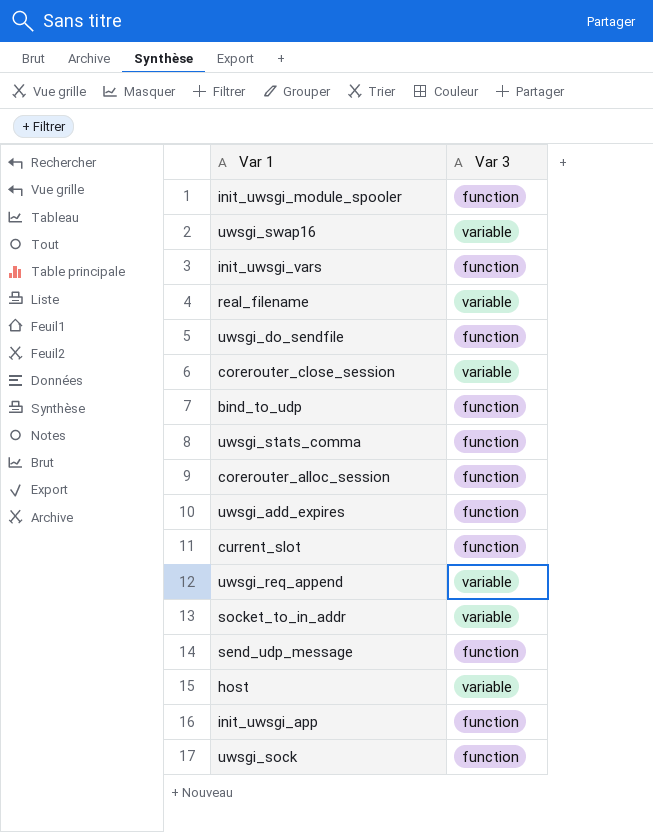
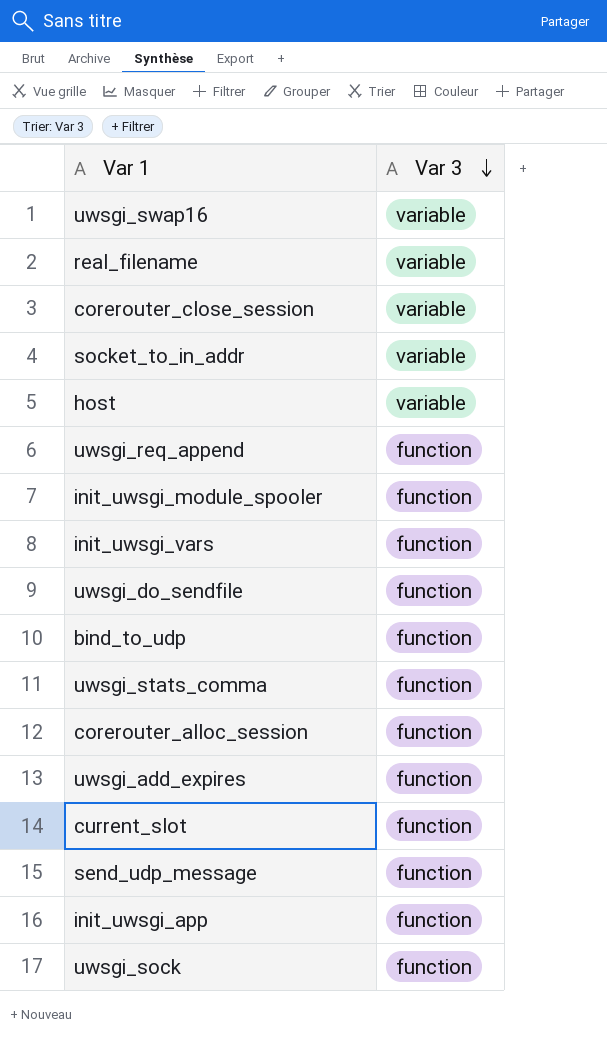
row order: none -> Var 3 descending
uwsgi_req_append | Var 3: variable -> function

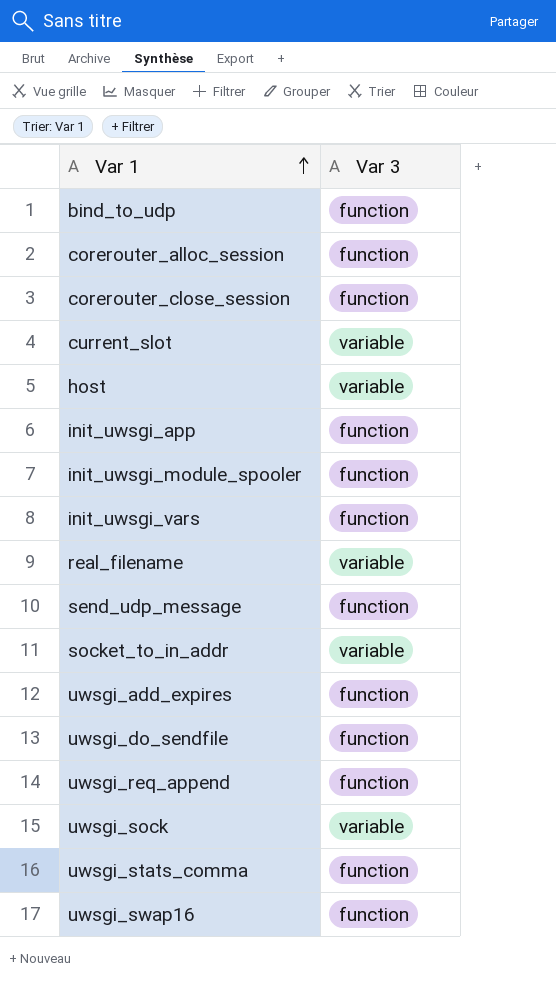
row order: Var 3 descending -> Var 1 ascending
corerouter_close_session | Var 3: variable -> function
current_slot | Var 3: function -> variable
uwsgi_sock | Var 3: function -> variable
uwsgi_swap16 | Var 3: variable -> function

